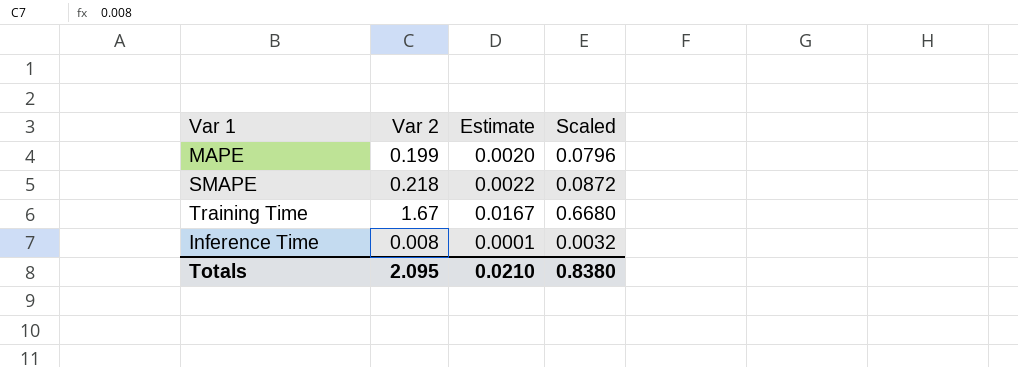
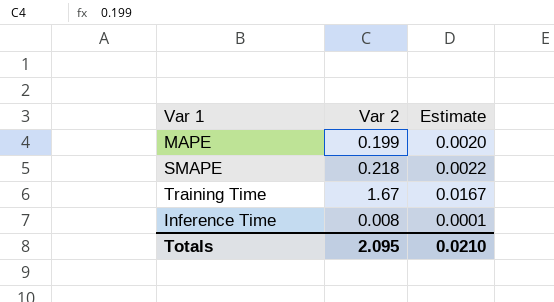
column Scaled | formula: [Var 2] * 0.4 -> none

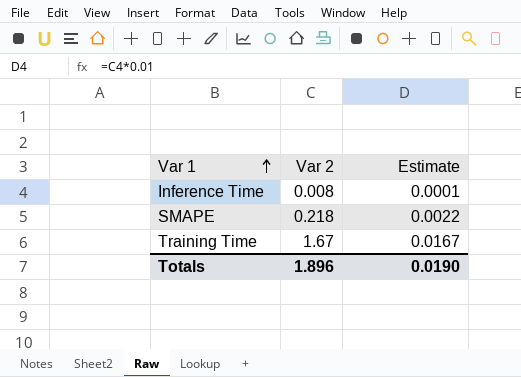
row order: none -> Var 1 ascending
row MAPE: 0.199 | 0.0020 -> none
Totals | Var 2: 2.095 -> 1.896
Totals | Estimate: 0.0210 -> 0.0190

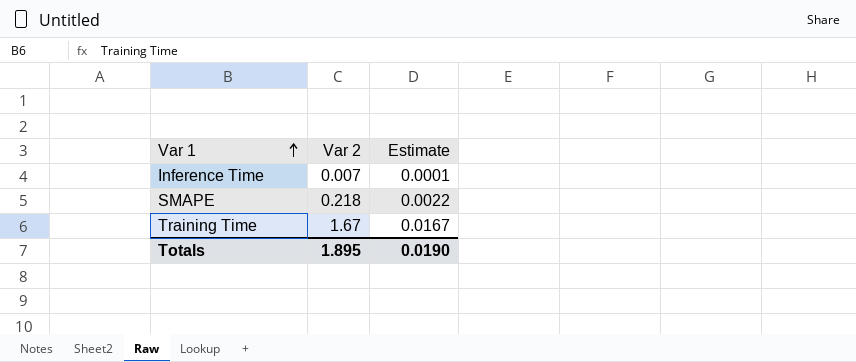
Inference Time | Var 2: 0.008 -> 0.007
Totals | Var 2: 1.896 -> 1.895

